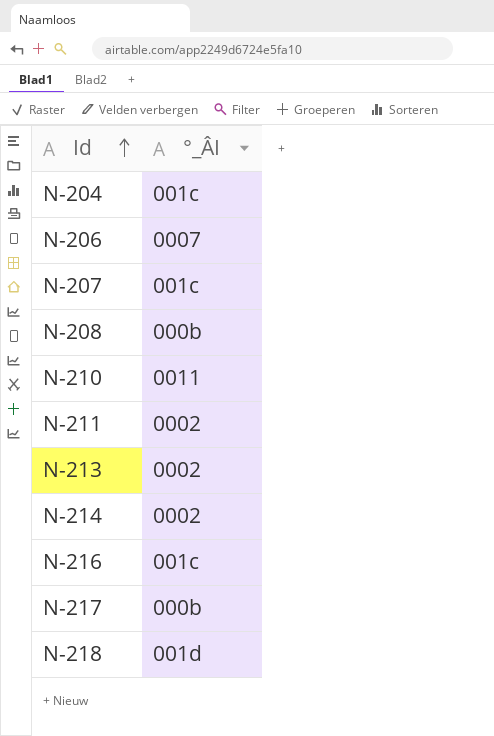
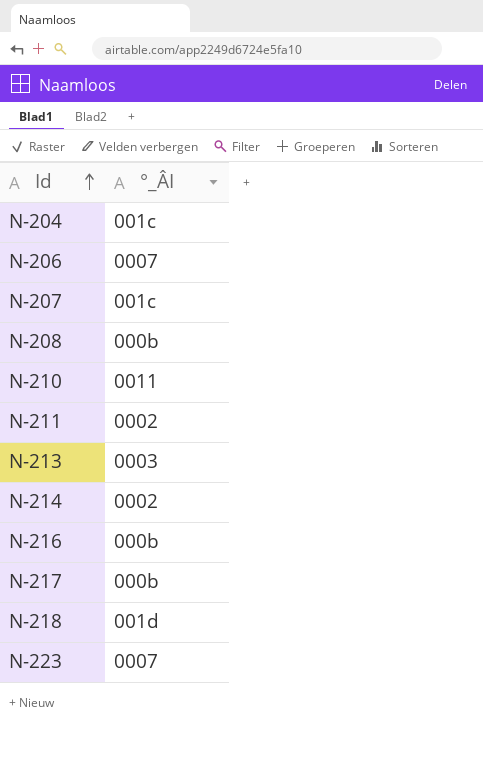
N-213 | °_ÂI: 0002 -> 0003
N-216 | °_ÂI: 001c -> 000b
row N-223: none -> 0007

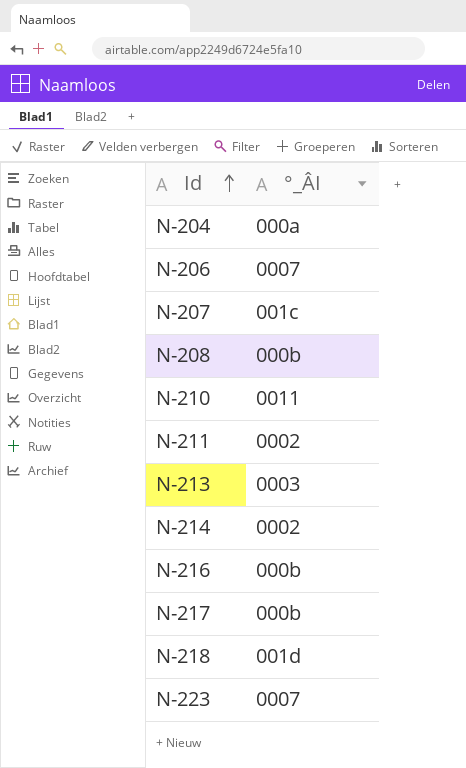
N-204 | °_ÂI: 001c -> 000a

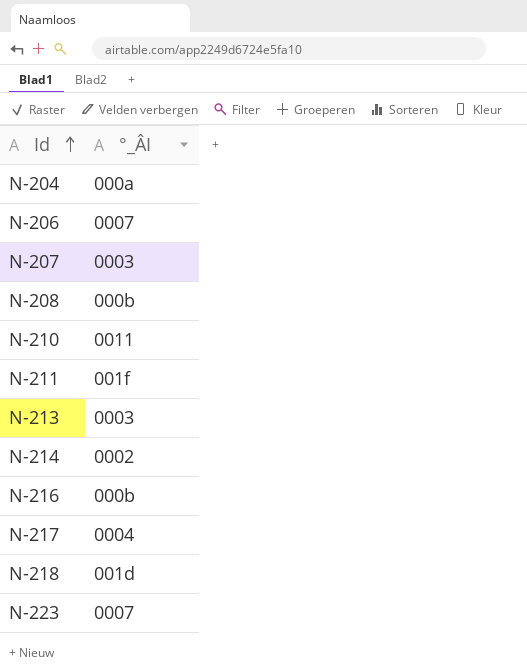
N-207 | °_ÂI: 001c -> 0003
N-211 | °_ÂI: 0002 -> 001f
N-217 | °_ÂI: 000b -> 0004

